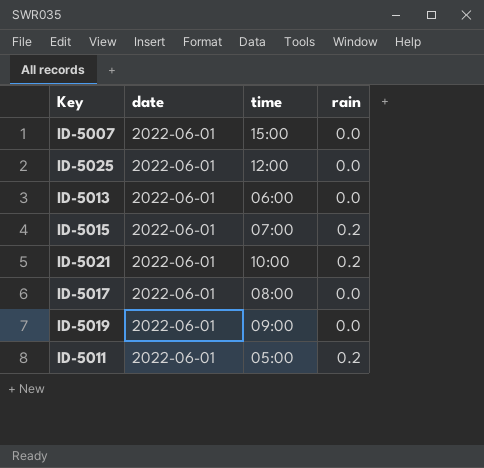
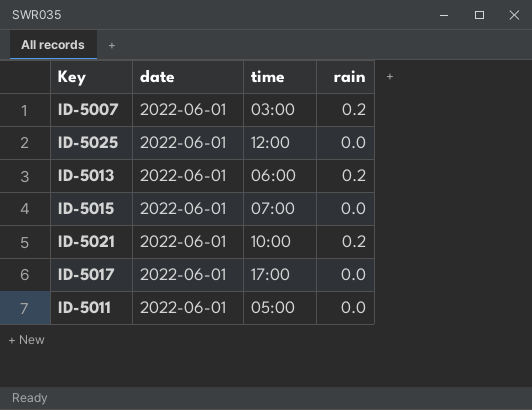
row ID-5019: 2022-06-01 | 09:00 | 0.0 -> none
ID-5007 | time: 15:00 -> 03:00
ID-5007 | rain: 0.0 -> 0.2
ID-5013 | rain: 0.0 -> 0.2
ID-5015 | rain: 0.2 -> 0.0
ID-5017 | time: 08:00 -> 17:00
ID-5011 | rain: 0.2 -> 0.0

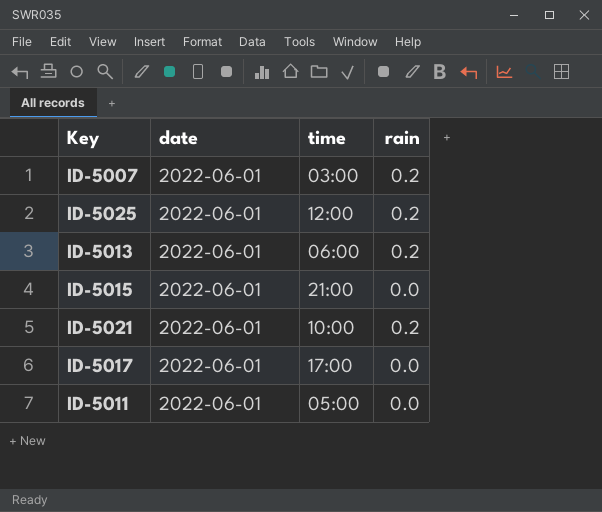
ID-5025 | rain: 0.0 -> 0.2
ID-5015 | time: 07:00 -> 21:00

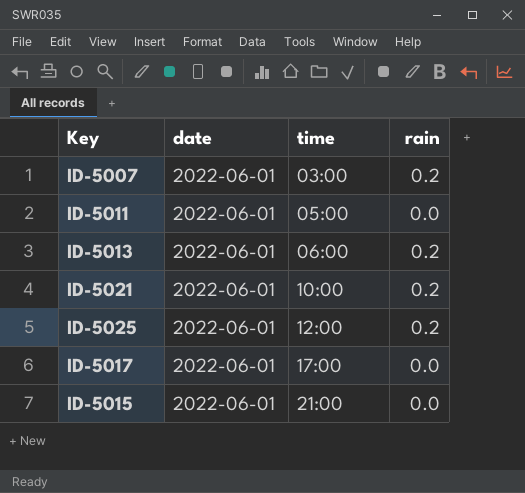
row order: none -> time ascending

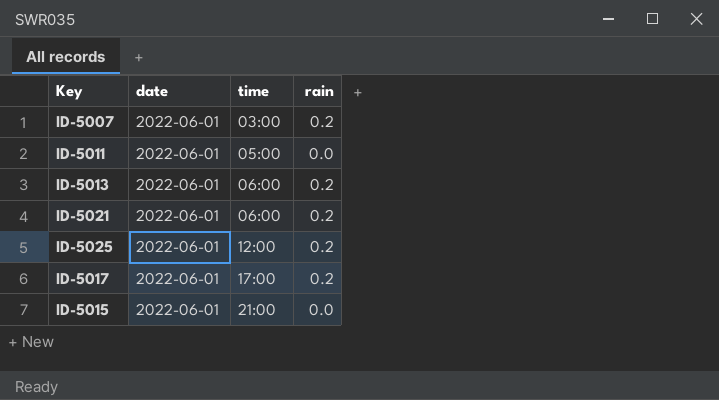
ID-5021 | time: 10:00 -> 06:00
ID-5017 | rain: 0.0 -> 0.2

